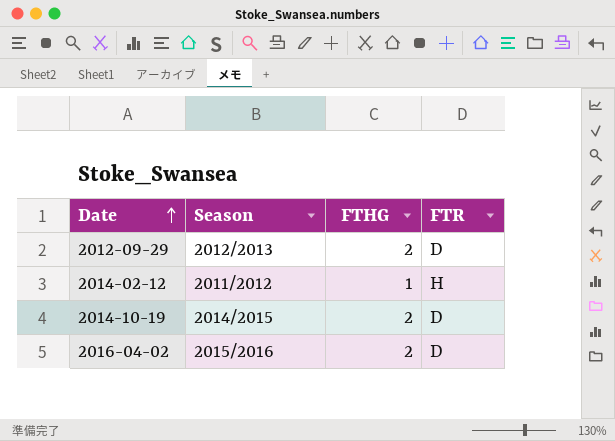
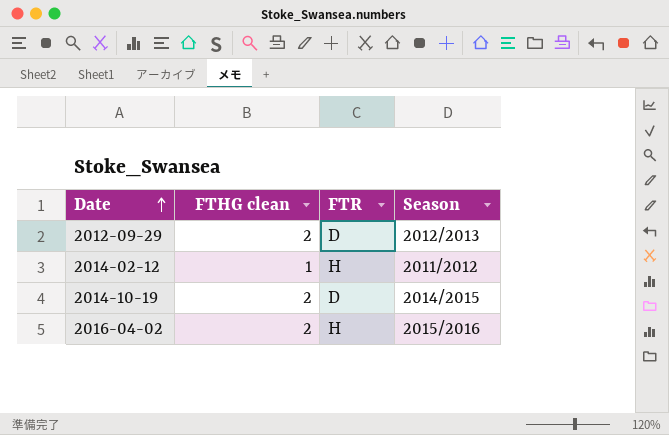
column name: FTHG -> FTHG clean
column Season | position: 2 -> 4
2016-04-02 | FTR: D -> H

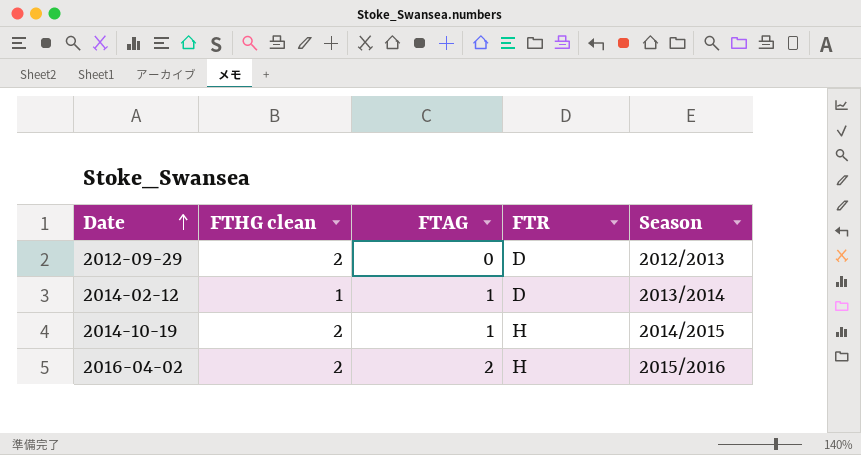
column FTAG | position: none -> 3
2014-02-12 | FTR: H -> D
2014-02-12 | Season: 2011/2012 -> 2013/2014
2014-10-19 | FTR: D -> H

